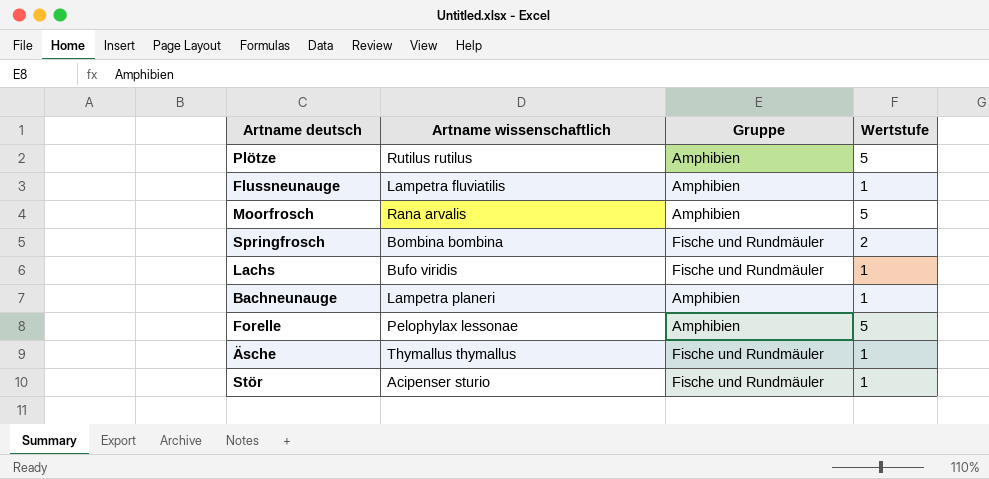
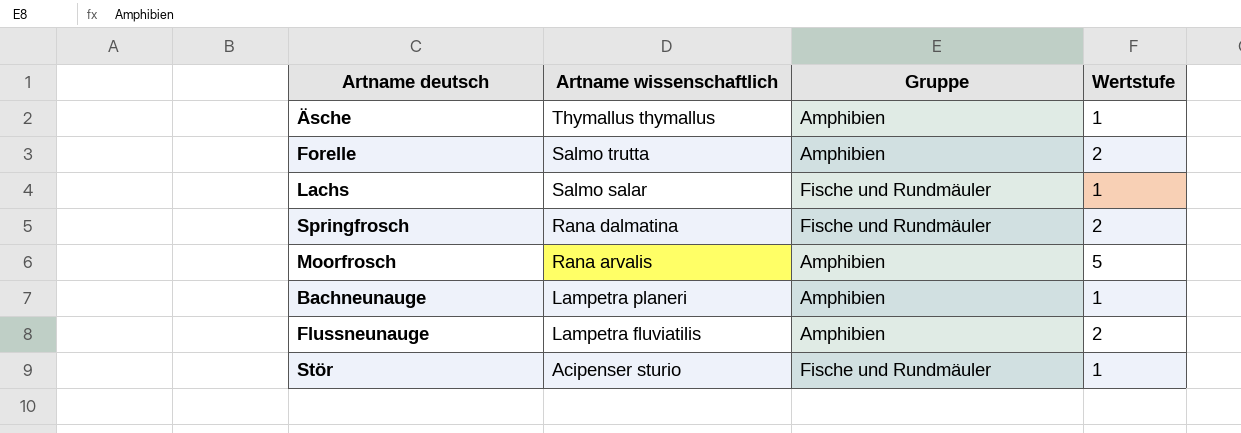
row order: none -> Artname wissenschaftlich descending
row Plötze: Rutilus rutilus | Amphibien | 5 -> none
Äsche | Gruppe: Fische und Rundmäuler -> Amphibien
Forelle | Artname wissenschaftlich: Pelophylax lessonae -> Salmo trutta
Forelle | Wertstufe: 5 -> 2
Lachs | Artname wissenschaftlich: Bufo viridis -> Salmo salar
Springfrosch | Artname wissenschaftlich: Bombina bombina -> Rana dalmatina
Flussneunauge | Wertstufe: 1 -> 2

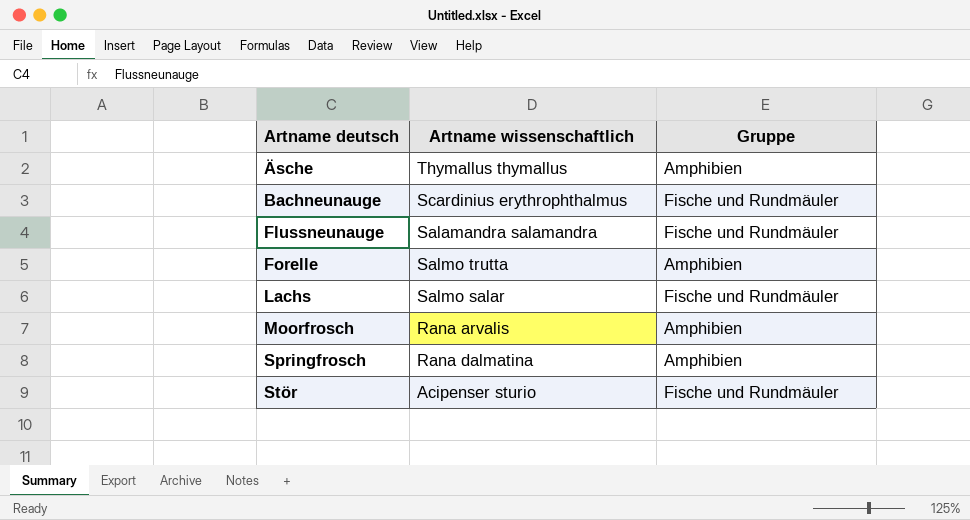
row order: Artname wissenschaftlich descending -> Artname deutsch ascending
column Wertstufe | position: 4 -> none
Bachneunauge | Artname wissenschaftlich: Lampetra planeri -> Scardinius erythrophthalmus
Bachneunauge | Gruppe: Amphibien -> Fische und Rundmäuler
Flussneunauge | Artname wissenschaftlich: Lampetra fluviatilis -> Salamandra salamandra
Flussneunauge | Gruppe: Amphibien -> Fische und Rundmäuler
Springfrosch | Gruppe: Fische und Rundmäuler -> Amphibien

